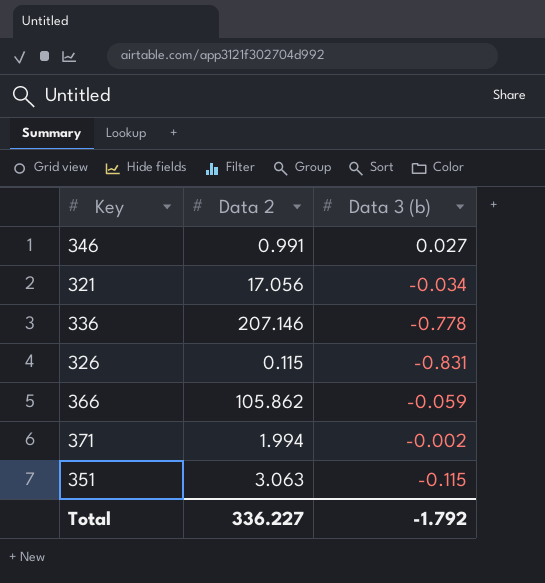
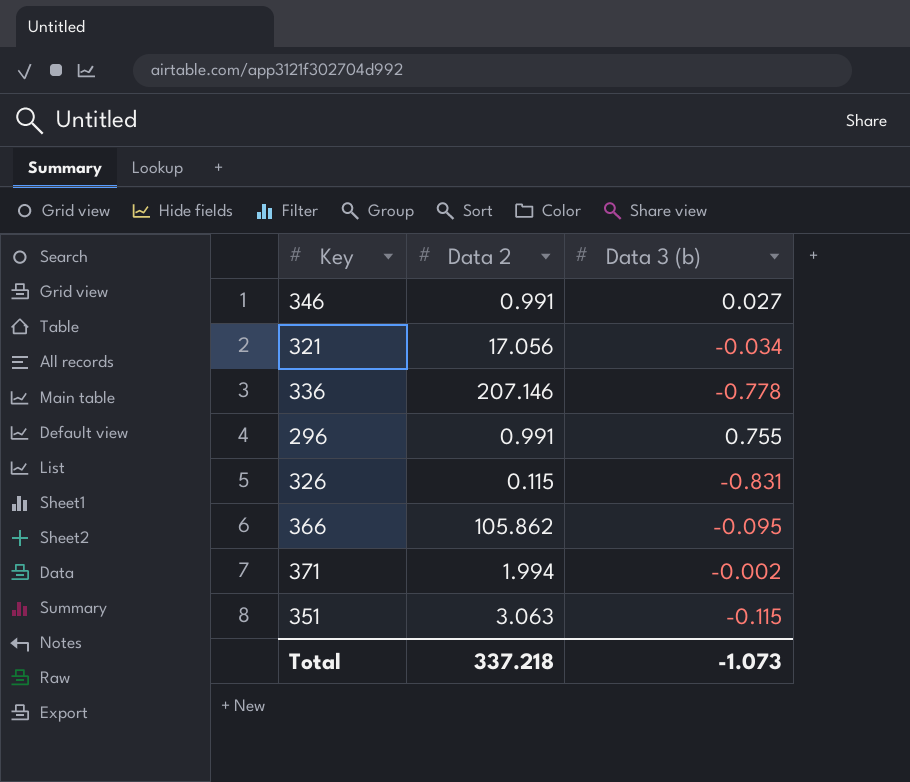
row 296: none -> 0.991 | 0.755
366 | Data 3 (b): -0.059 -> -0.095
Total | Data 2: 336.227 -> 337.218
Total | Data 3 (b): -1.792 -> -1.073

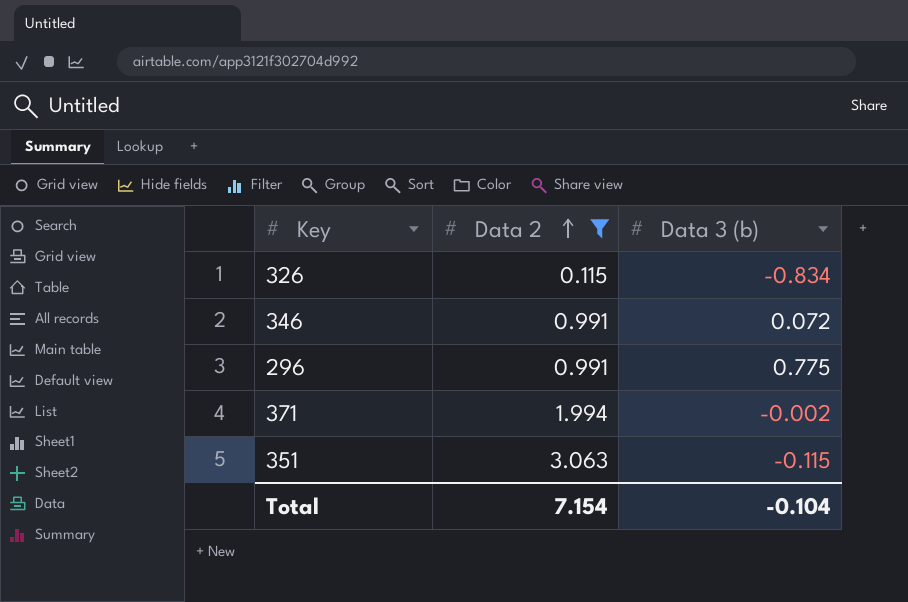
filter: none -> Data 2 <= 3.063
row order: none -> Data 2 ascending
326 | Data 3 (b): -0.831 -> -0.834
346 | Data 3 (b): 0.027 -> 0.072
296 | Data 3 (b): 0.755 -> 0.775
Total | Data 2: 337.218 -> 7.154
Total | Data 3 (b): -1.073 -> -0.104

